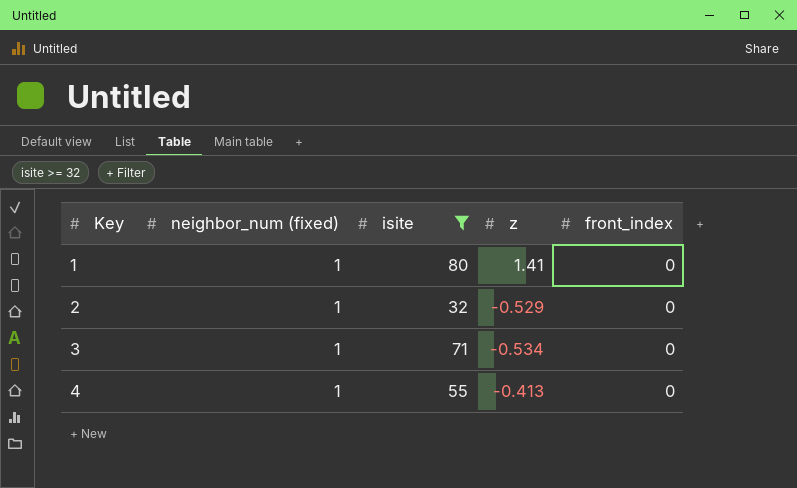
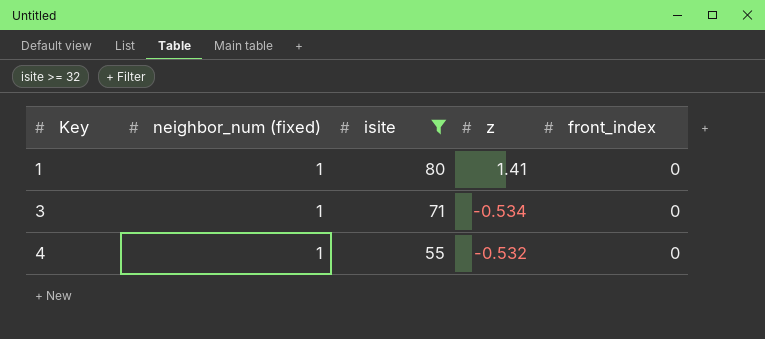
row 2: 1 | 32 | -0.529 | 0 -> none
4 | z: -0.413 -> -0.532

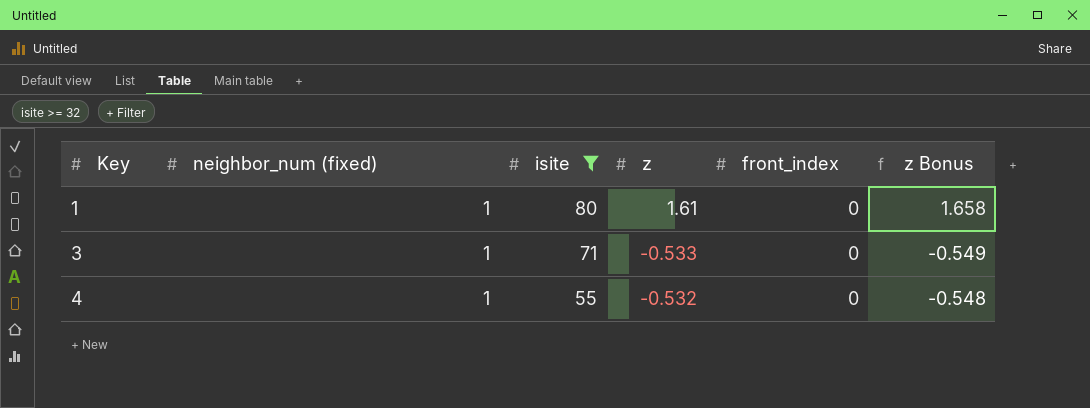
column z Bonus | formula: none -> [z] * 1.03
1 | z: 1.41 -> 1.61
3 | z: -0.534 -> -0.533

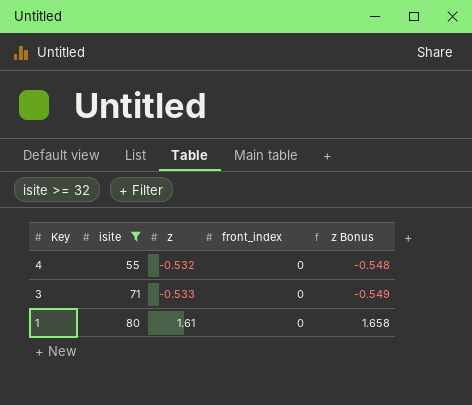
row order: Key ascending -> Key descending
column neighbor_num (fixed) | position: 2 -> none

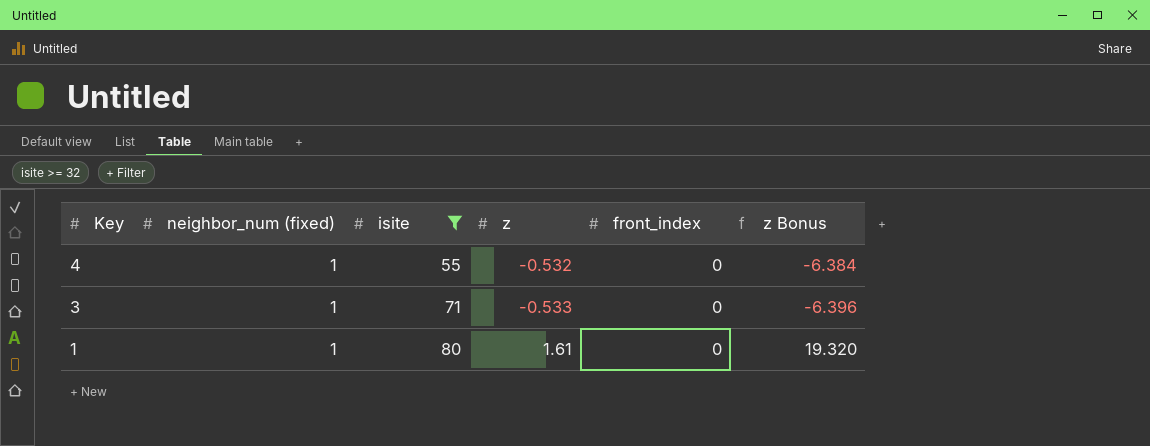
column neighbor_num (fixed) | position: none -> 2
column z Bonus | formula: [z] * 1.03 -> [z] * 12

